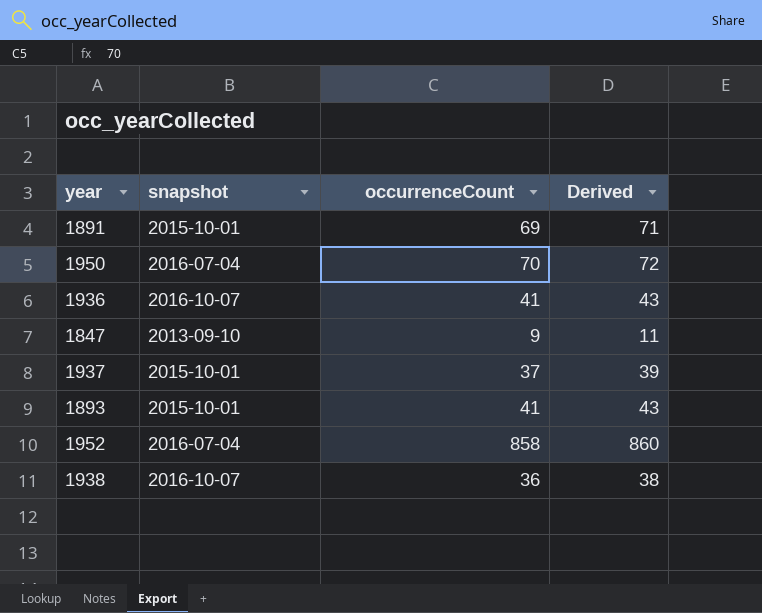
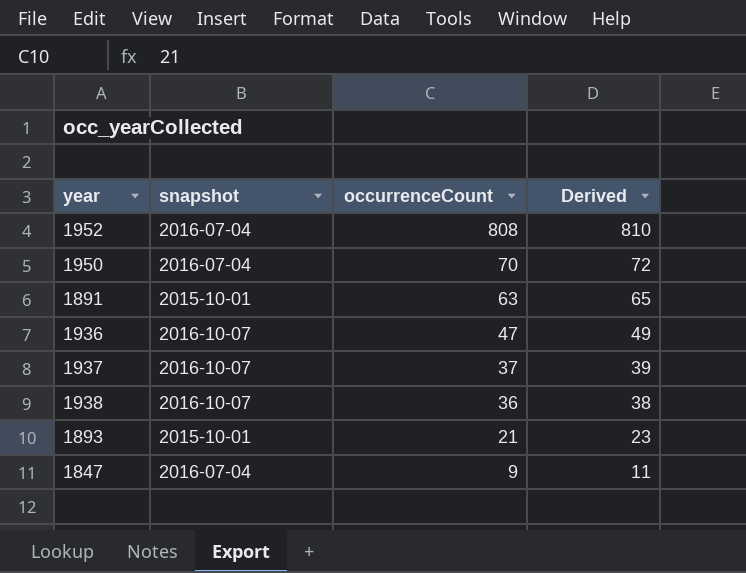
row order: none -> occurrenceCount descending
1952 | occurrenceCount: 858 -> 808
1952 | Derived: 860 -> 810
1891 | occurrenceCount: 69 -> 63
1891 | Derived: 71 -> 65
1936 | occurrenceCount: 41 -> 47
1936 | Derived: 43 -> 49
1937 | snapshot: 2015-10-01 -> 2016-10-07
1893 | occurrenceCount: 41 -> 21
1893 | Derived: 43 -> 23
1847 | snapshot: 2013-09-10 -> 2016-07-04

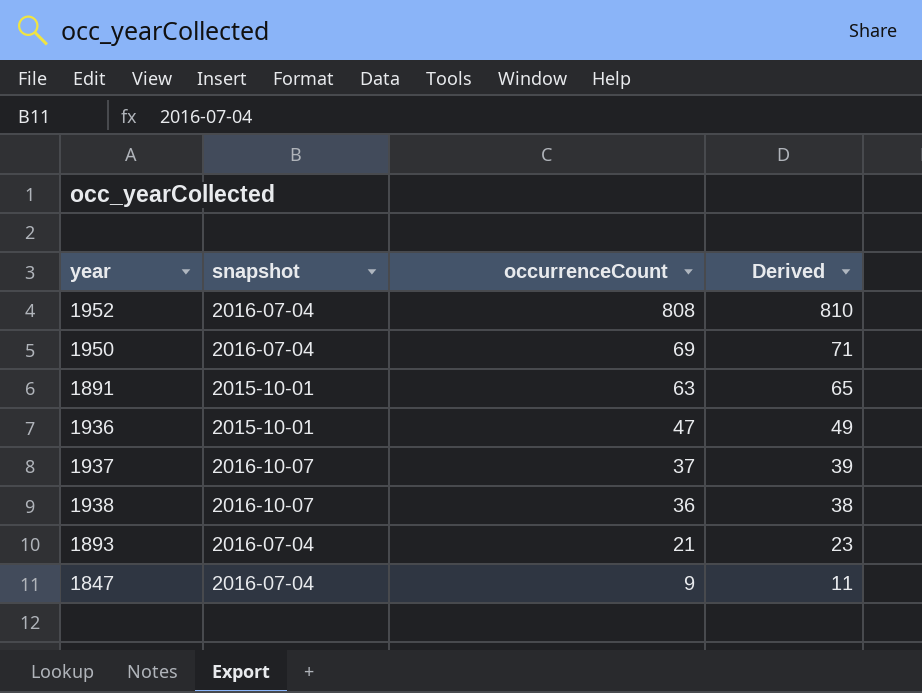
1950 | occurrenceCount: 70 -> 69
1950 | Derived: 72 -> 71
1936 | snapshot: 2016-10-07 -> 2015-10-01
1893 | snapshot: 2015-10-01 -> 2016-07-04

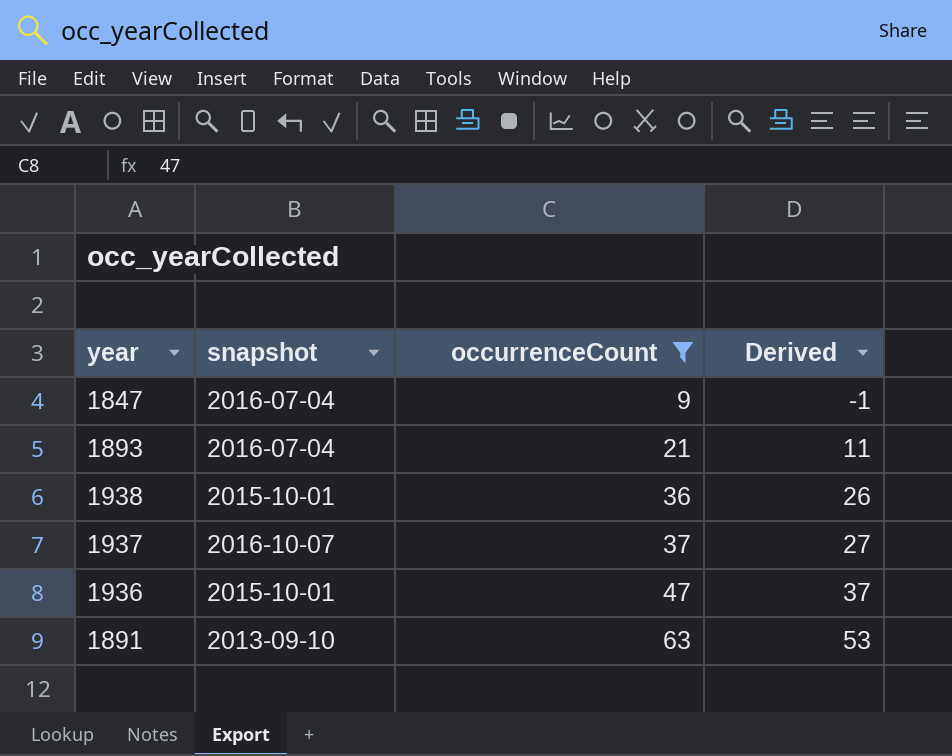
filter: none -> occurrenceCount <= 63
row order: occurrenceCount descending -> occurrenceCount ascending
column Derived | formula: [occurrenceCount] + 2 -> [occurrenceCount] - 10
1938 | snapshot: 2016-10-07 -> 2015-10-01
1891 | snapshot: 2015-10-01 -> 2013-09-10

